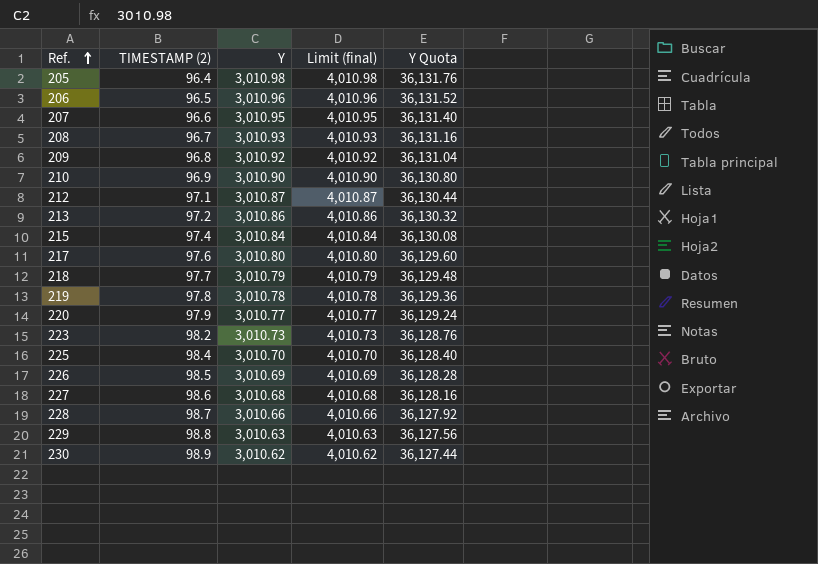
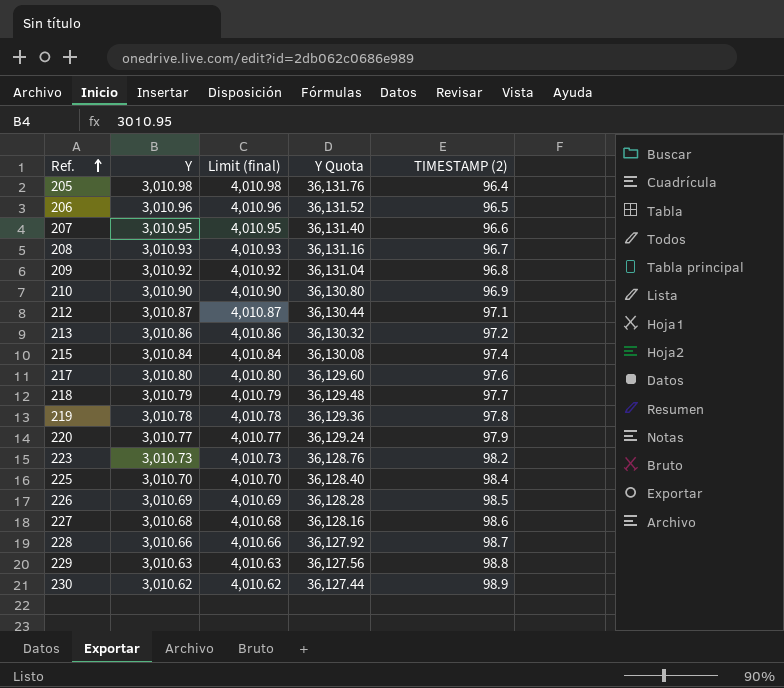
column TIMESTAMP (2) | position: 2 -> 5

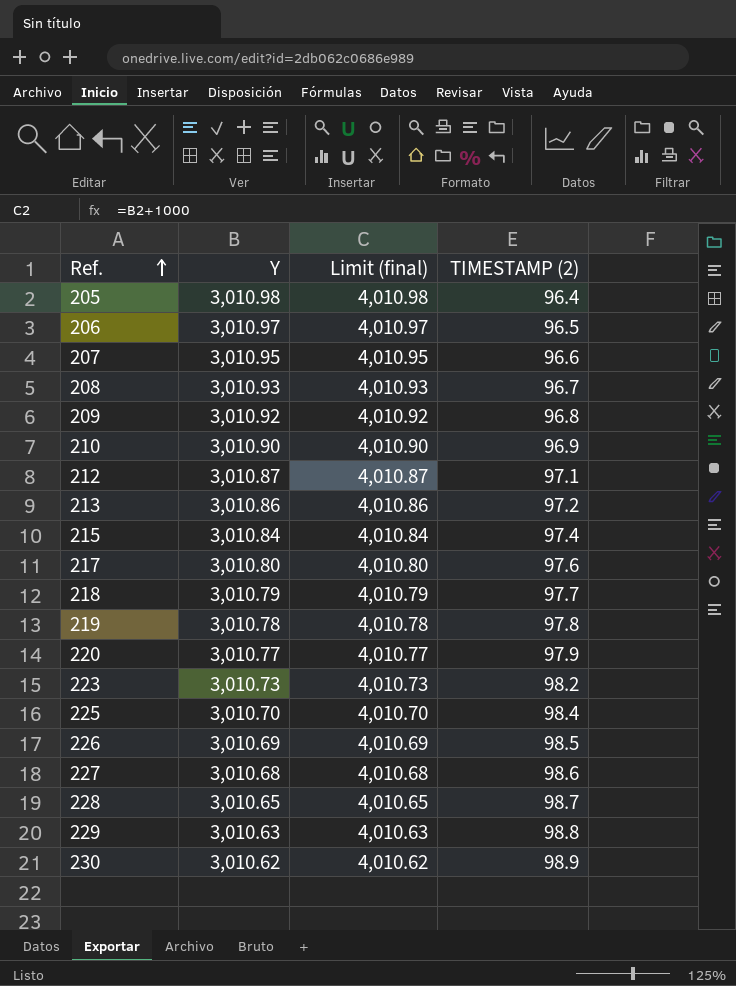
column Y Quota | formula: [Y] * 12 -> none
206 | Y: 3,010.96 -> 3,010.97
206 | Limit (final): 4,010.96 -> 4,010.97
228 | Y: 3,010.66 -> 3,010.65
228 | Limit (final): 4,010.66 -> 4,010.65

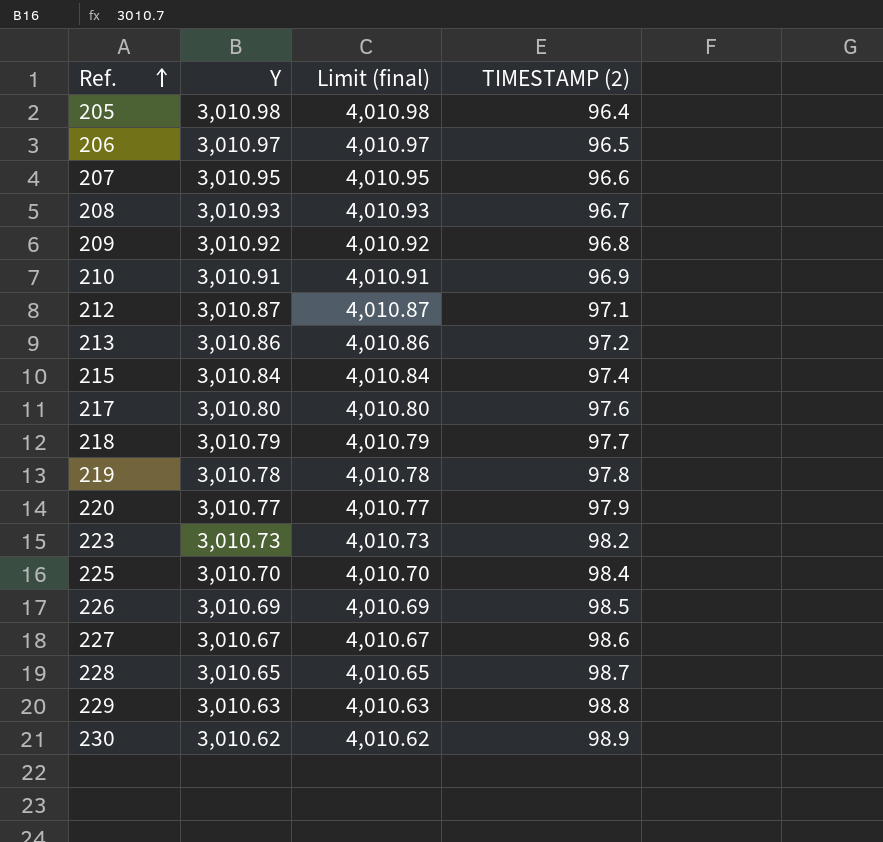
210 | Y: 3,010.90 -> 3,010.91
210 | Limit (final): 4,010.90 -> 4,010.91
227 | Y: 3,010.68 -> 3,010.67
227 | Limit (final): 4,010.68 -> 4,010.67

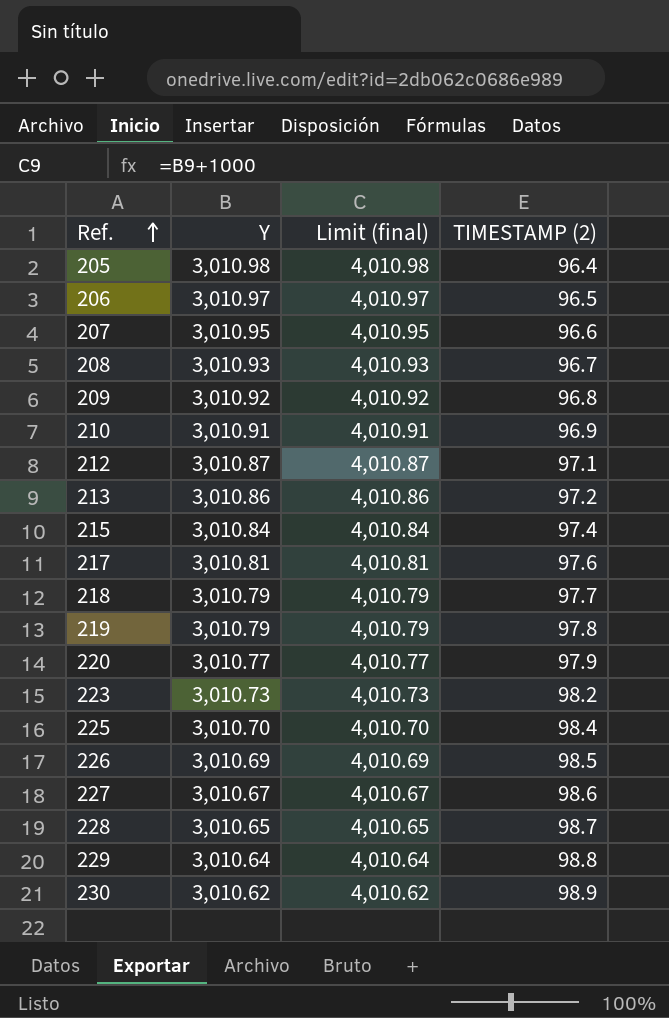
217 | Y: 3,010.80 -> 3,010.81
217 | Limit (final): 4,010.80 -> 4,010.81
219 | Y: 3,010.78 -> 3,010.79
219 | Limit (final): 4,010.78 -> 4,010.79
229 | Y: 3,010.63 -> 3,010.64
229 | Limit (final): 4,010.63 -> 4,010.64

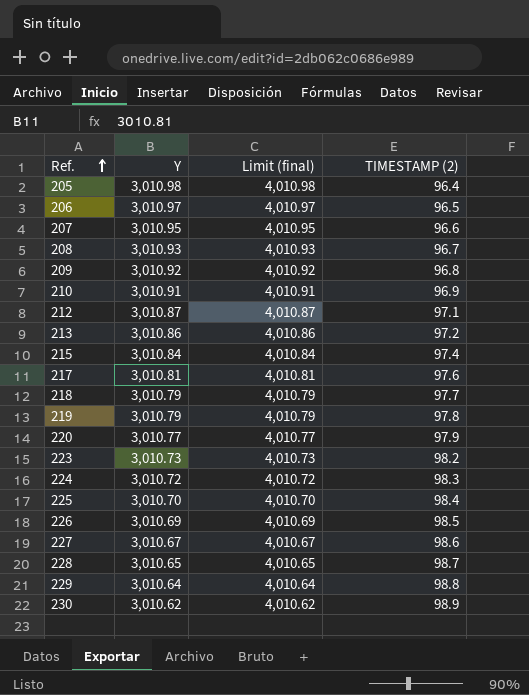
row 224: none -> 3,010.72 | 4,010.72 | 98.3

